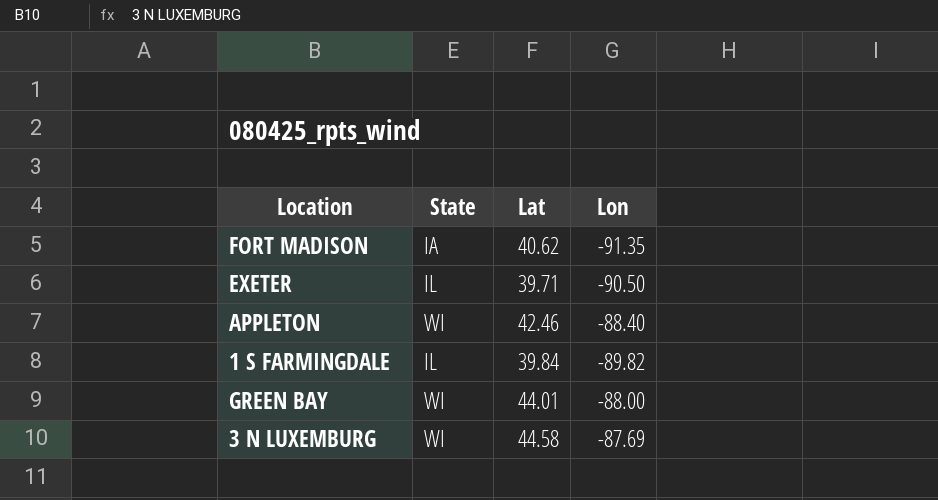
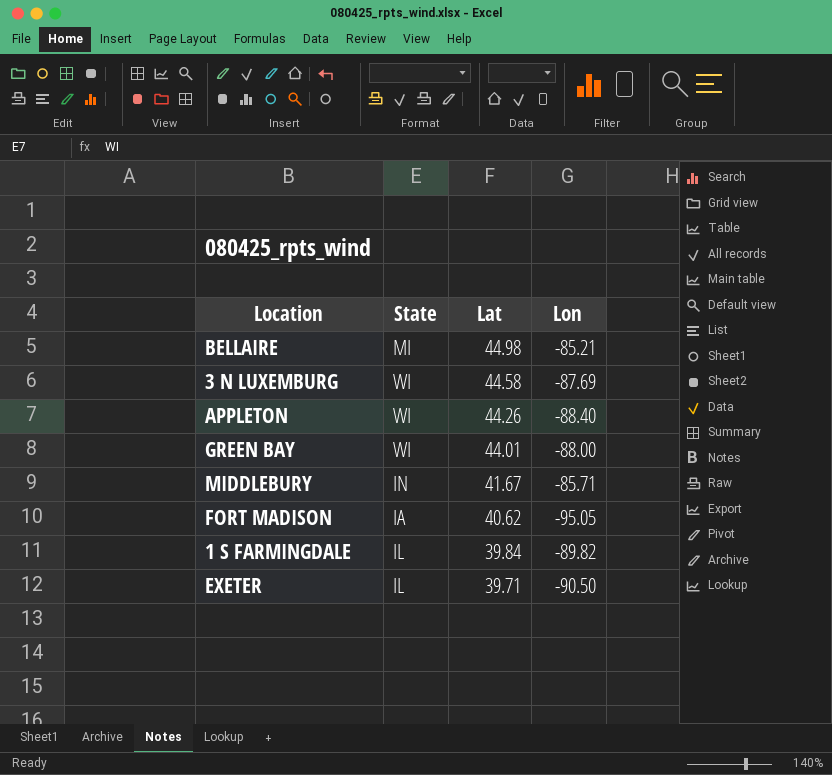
row order: none -> Lat descending
row BELLAIRE: none -> MI | 44.98 | -85.21
APPLETON | Lat: 42.46 -> 44.26
row MIDDLEBURY: none -> IN | 41.67 | -85.71
FORT MADISON | Lon: -91.35 -> -95.05

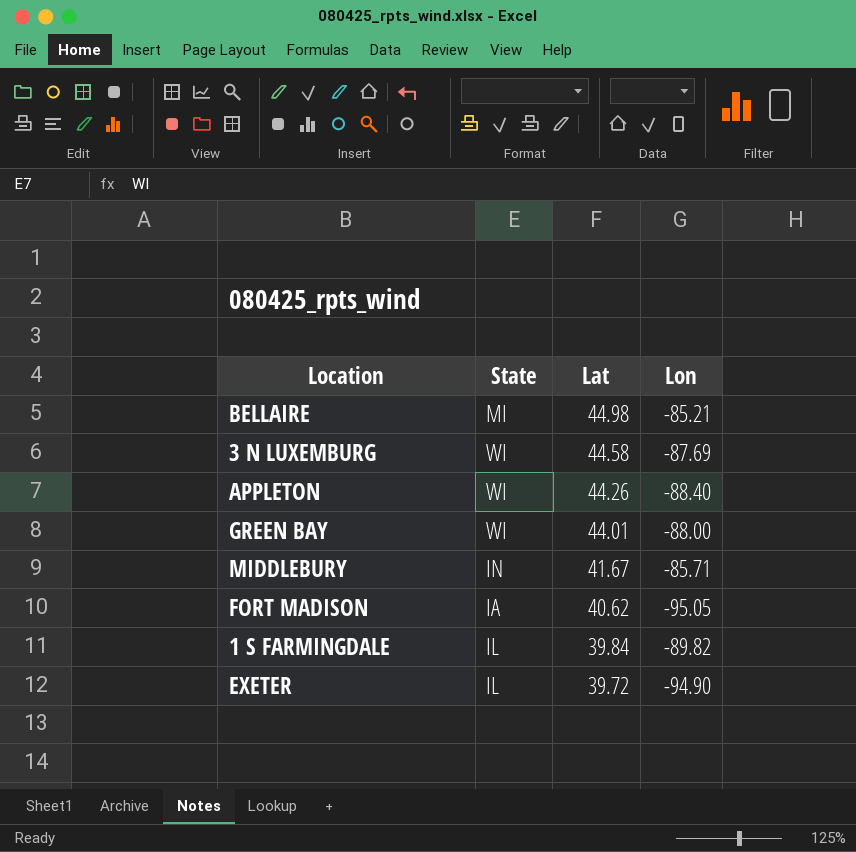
EXETER | Lat: 39.71 -> 39.72
EXETER | Lon: -90.50 -> -94.90

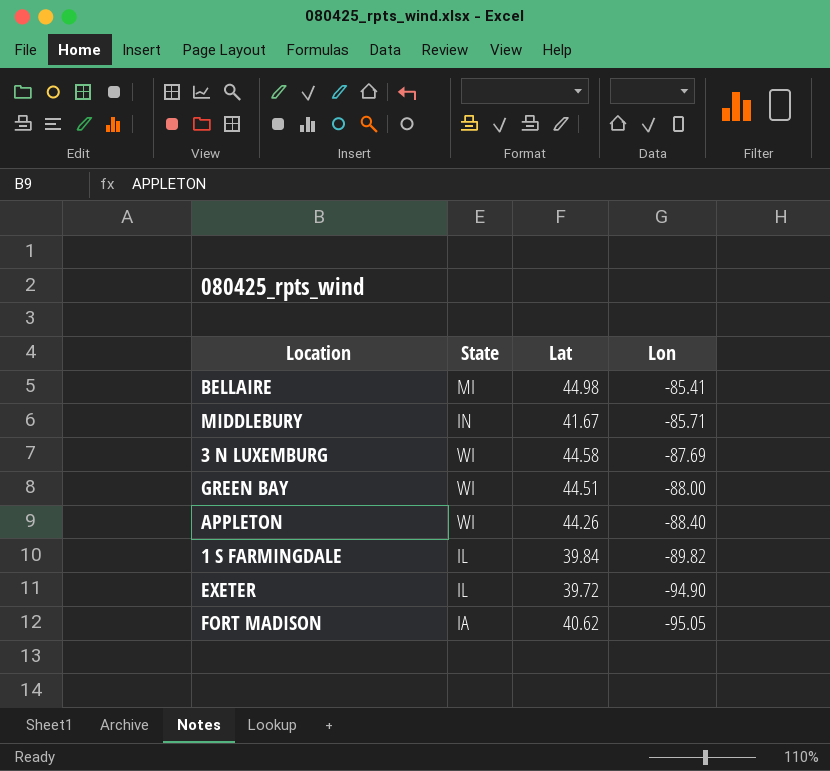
row order: Lat descending -> Lon descending
BELLAIRE | Lon: -85.21 -> -85.41
GREEN BAY | Lat: 44.01 -> 44.51

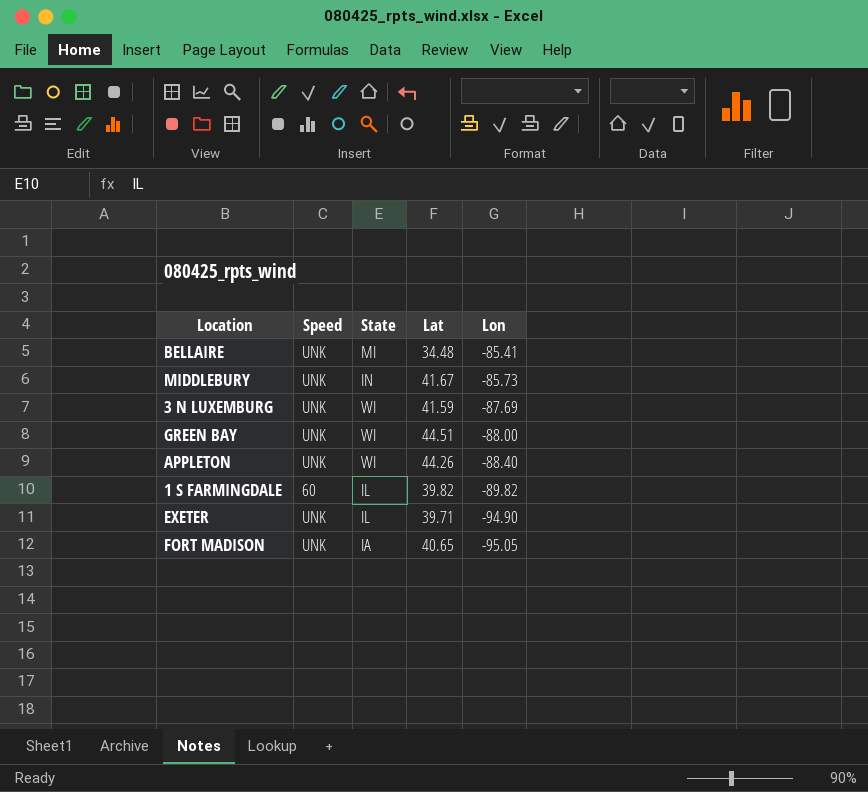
column Speed | position: none -> 2
BELLAIRE | Lat: 44.98 -> 34.48
MIDDLEBURY | Lon: -85.71 -> -85.73
3 N LUXEMBURG | Lat: 44.58 -> 41.59
1 S FARMINGDALE | Lat: 39.84 -> 39.82
EXETER | Lat: 39.72 -> 39.71
FORT MADISON | Lat: 40.62 -> 40.65

